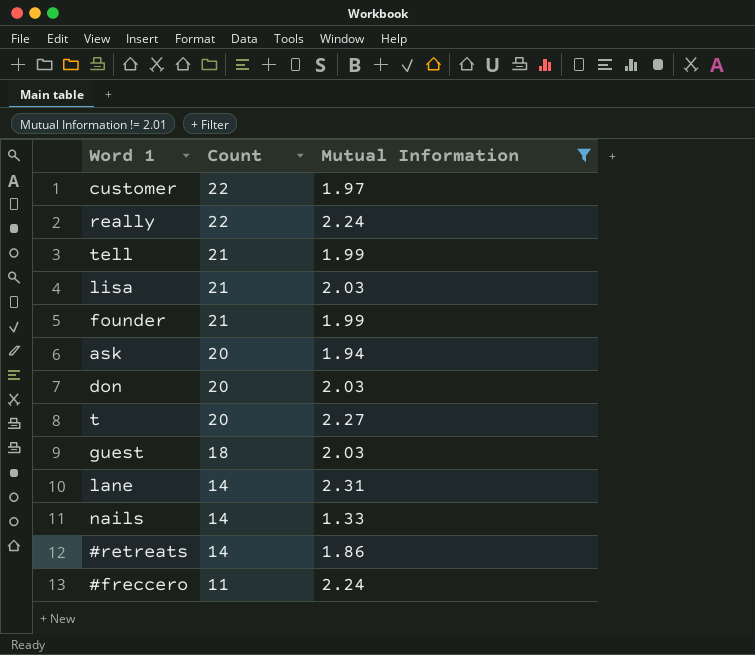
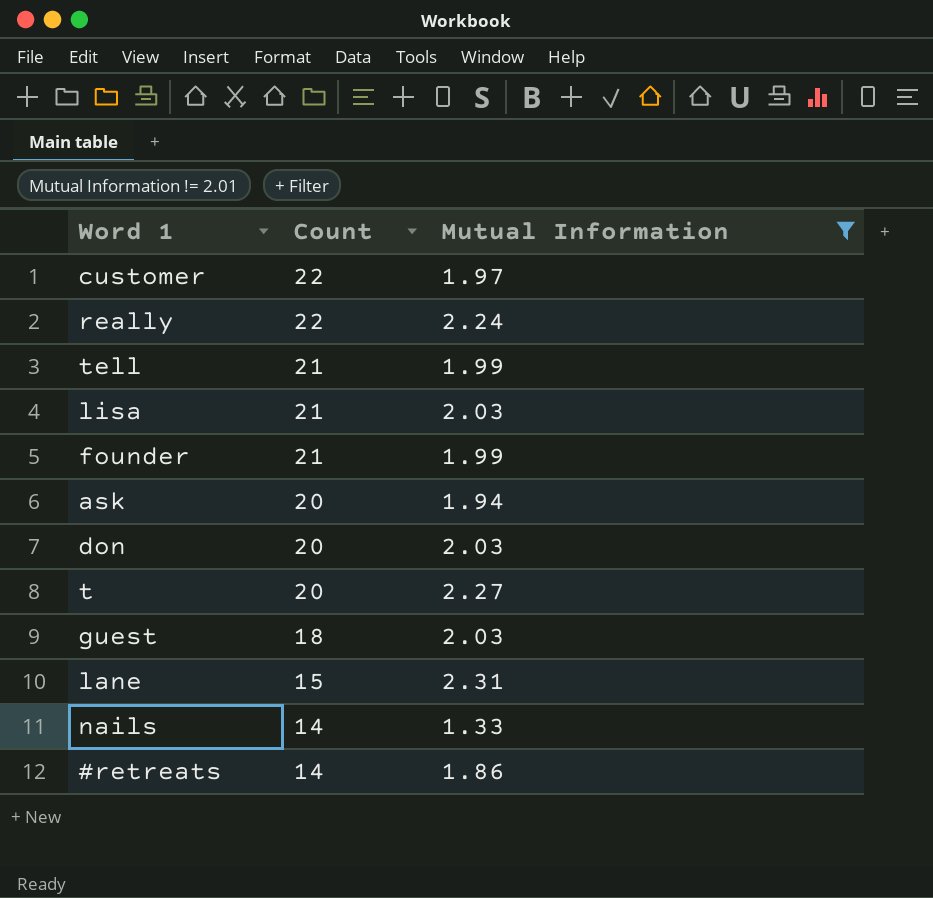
row #freccero: 11 | 2.24 -> none
lane | Count: 14 -> 15

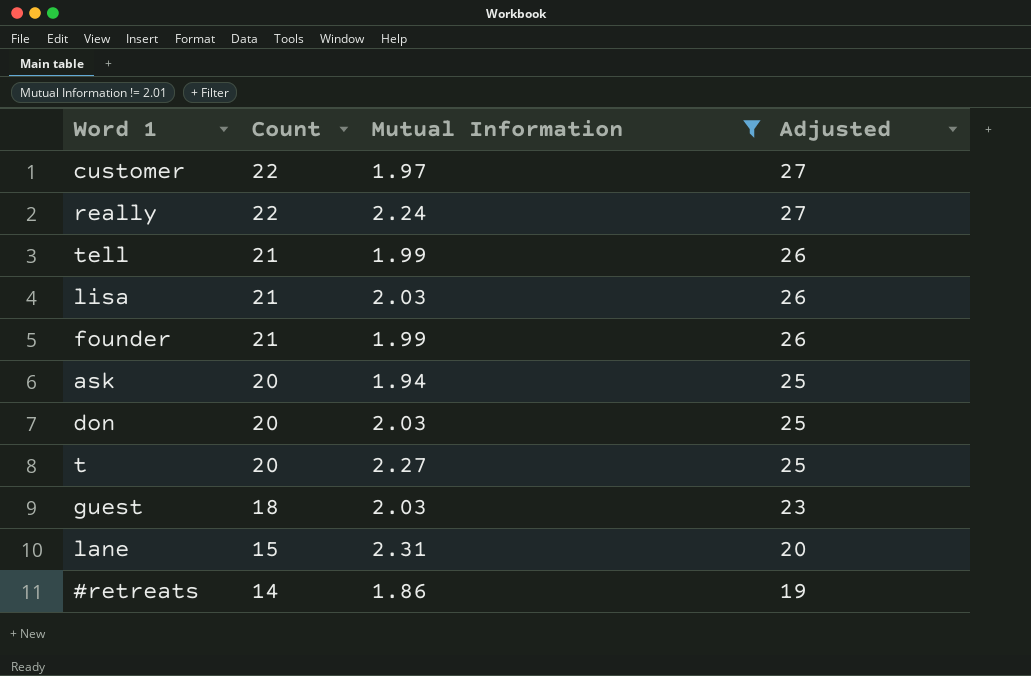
column Adjusted | formula: none -> [Count] + 5
row nails: 14 | 1.33 -> none

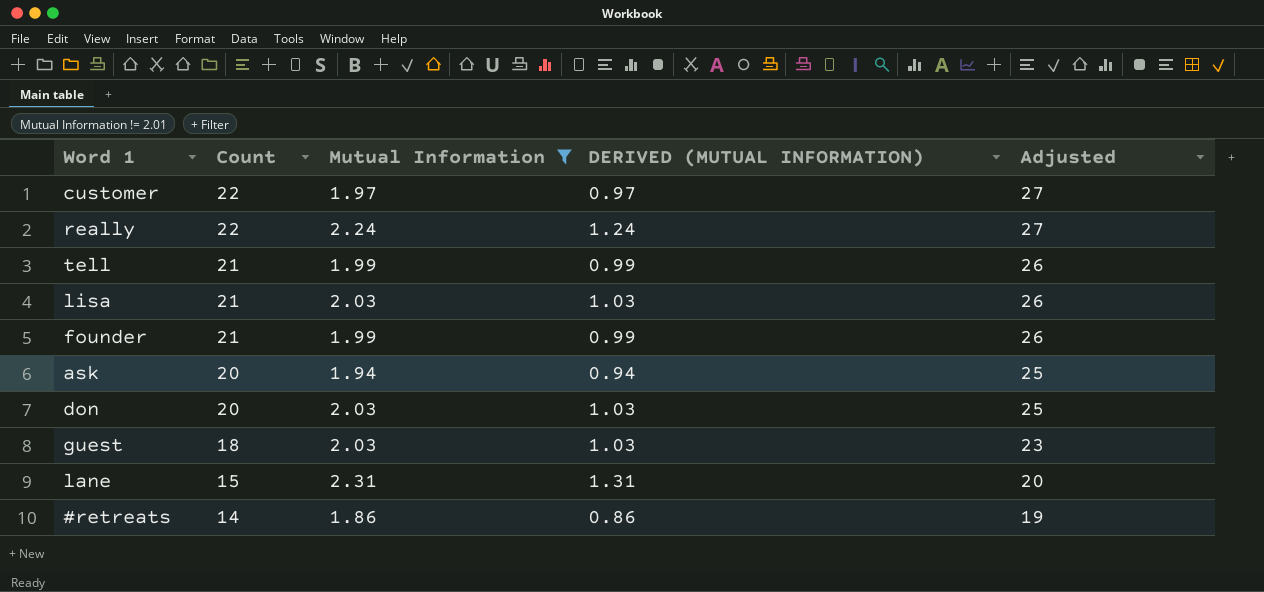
column DERIVED (MUTUAL INFORMATION) | formula: none -> [Mutual Information] - 1
row t: 20 | 2.27 | 25 -> none

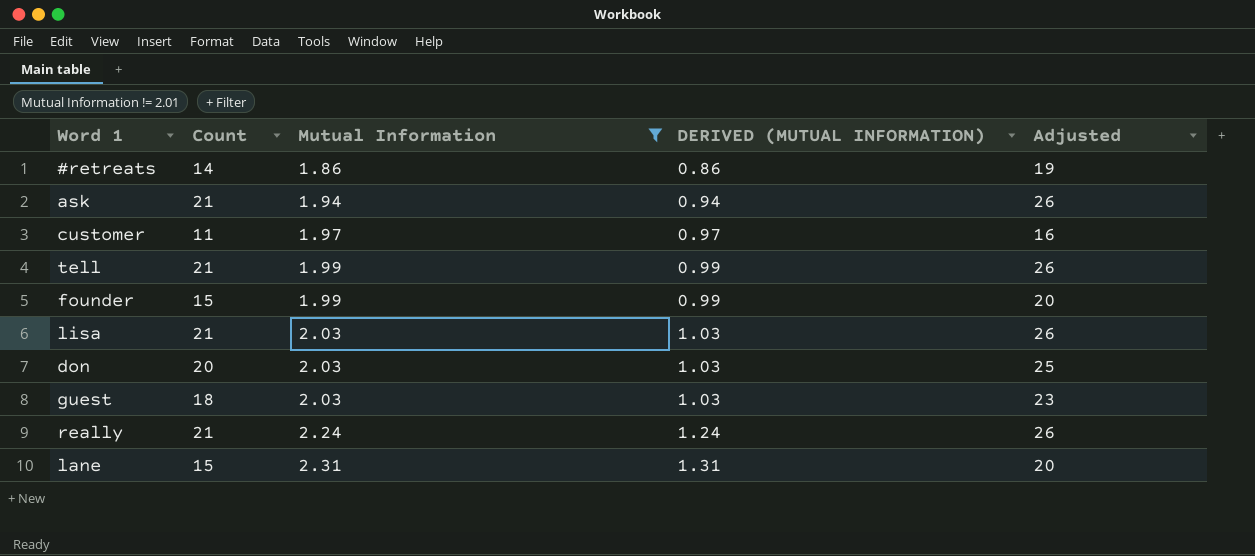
row order: Count descending -> Mutual Information ascending
ask | Count: 20 -> 21
ask | Adjusted: 25 -> 26
customer | Count: 22 -> 11
customer | Adjusted: 27 -> 16
founder | Count: 21 -> 15
founder | Adjusted: 26 -> 20
really | Count: 22 -> 21
really | Adjusted: 27 -> 26

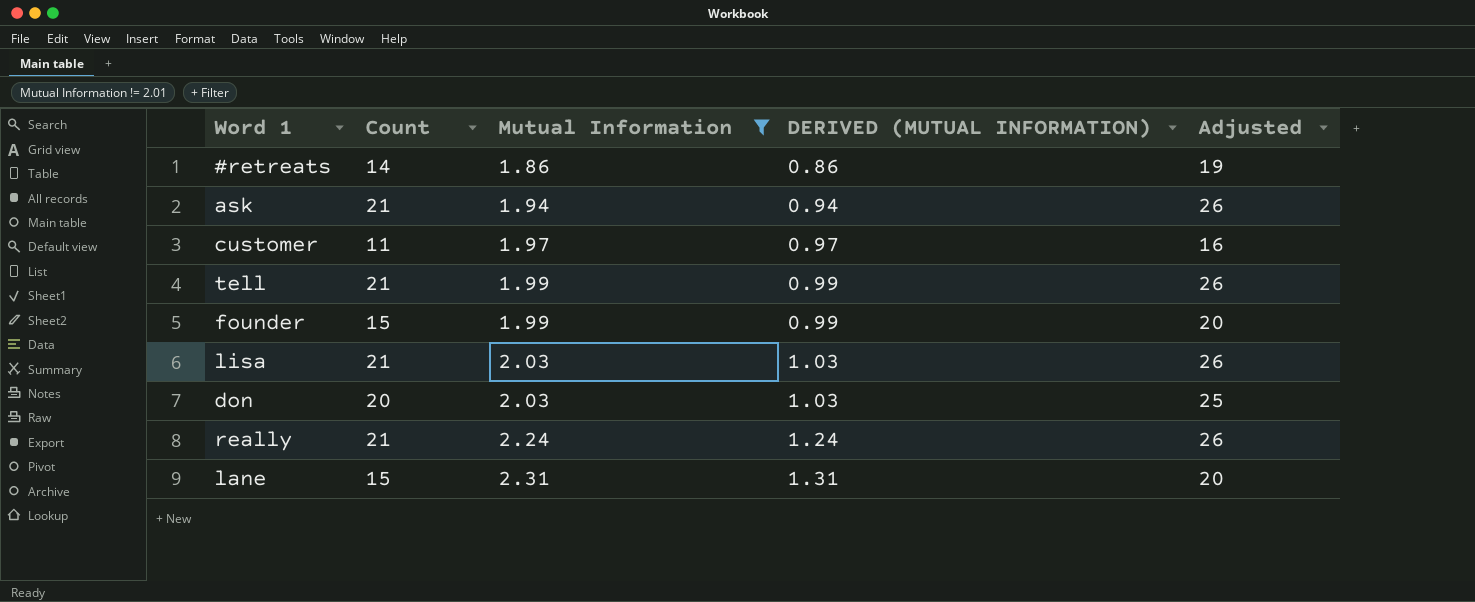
row guest: 18 | 2.03 | 1.03 | 23 -> none

